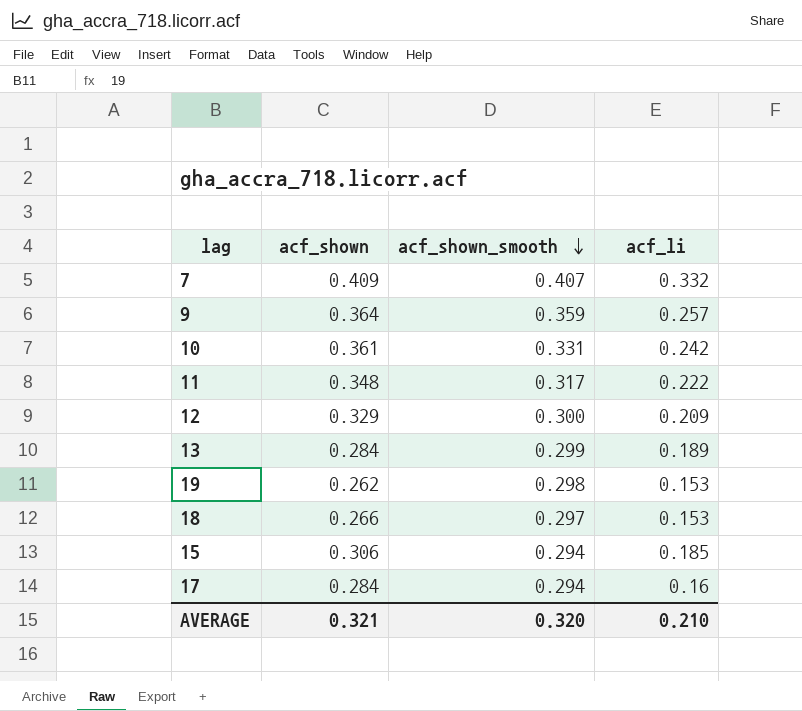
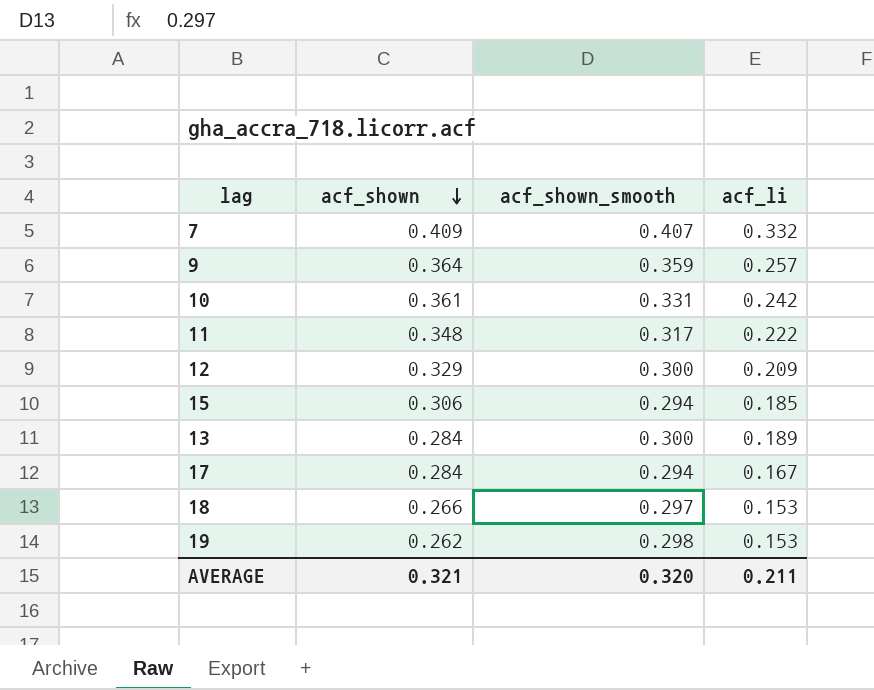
row order: acf_shown_smooth descending -> acf_shown descending
13 | acf_shown_smooth: 0.299 -> 0.300
17 | acf_li: 0.16 -> 0.167
AVERAGE | acf_li: 0.210 -> 0.211

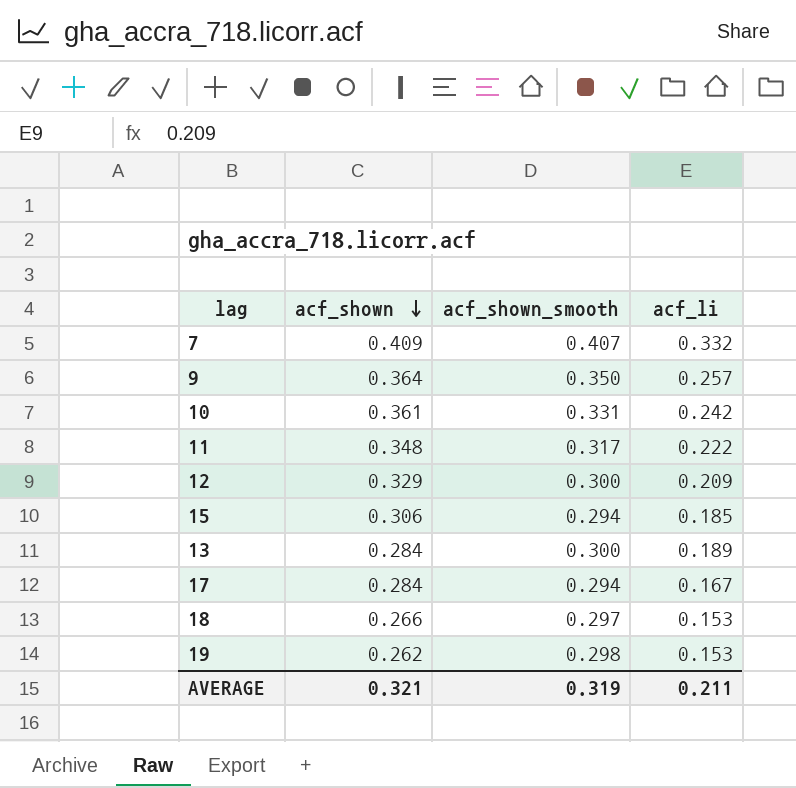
9 | acf_shown_smooth: 0.359 -> 0.350
AVERAGE | acf_shown_smooth: 0.320 -> 0.319

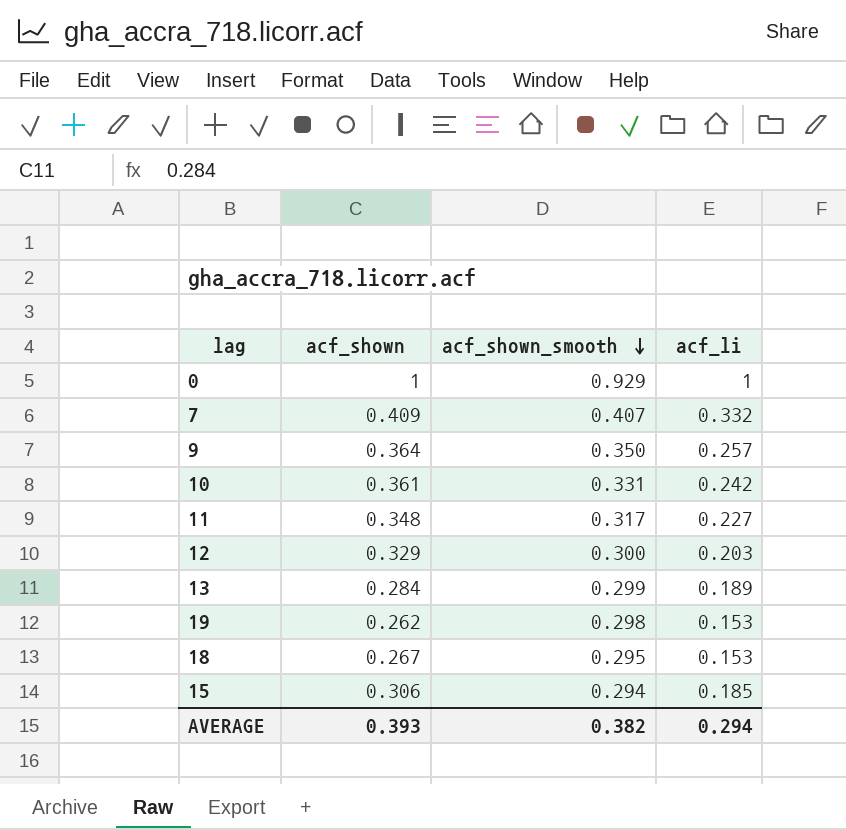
row order: acf_shown descending -> acf_shown_smooth descending
row 17: 0.284 | 0.294 | 0.167 -> none
row 0: none -> 1 | 0.929 | 1
11 | acf_li: 0.222 -> 0.227
12 | acf_li: 0.209 -> 0.203
13 | acf_shown_smooth: 0.300 -> 0.299
18 | acf_shown: 0.266 -> 0.267
18 | acf_shown_smooth: 0.297 -> 0.295
AVERAGE | acf_shown: 0.321 -> 0.393
AVERAGE | acf_shown_smooth: 0.319 -> 0.382
AVERAGE | acf_li: 0.211 -> 0.294

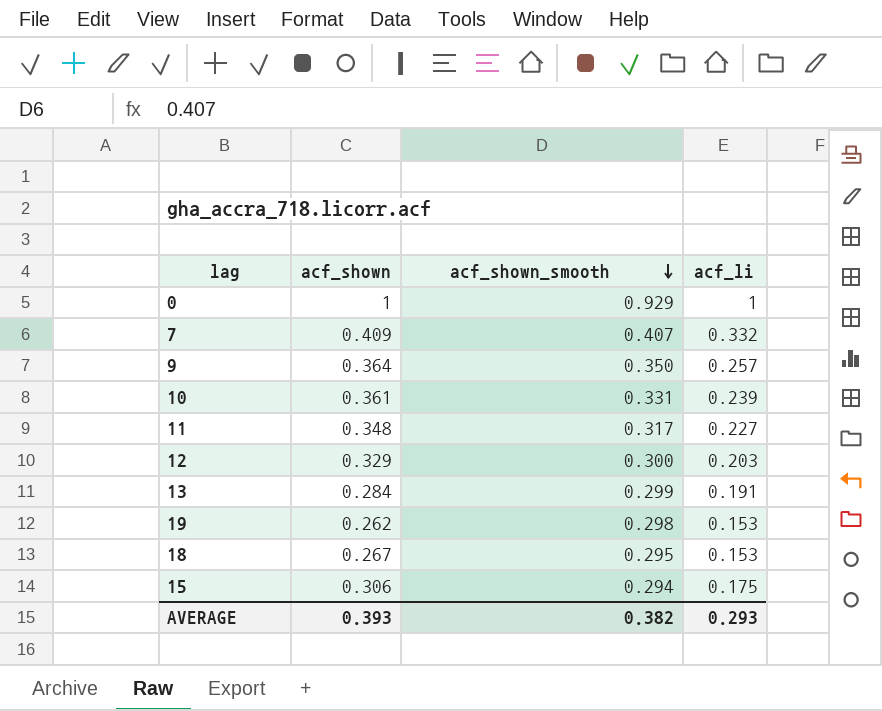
10 | acf_li: 0.242 -> 0.239
13 | acf_li: 0.189 -> 0.191
15 | acf_li: 0.185 -> 0.175
AVERAGE | acf_li: 0.294 -> 0.293

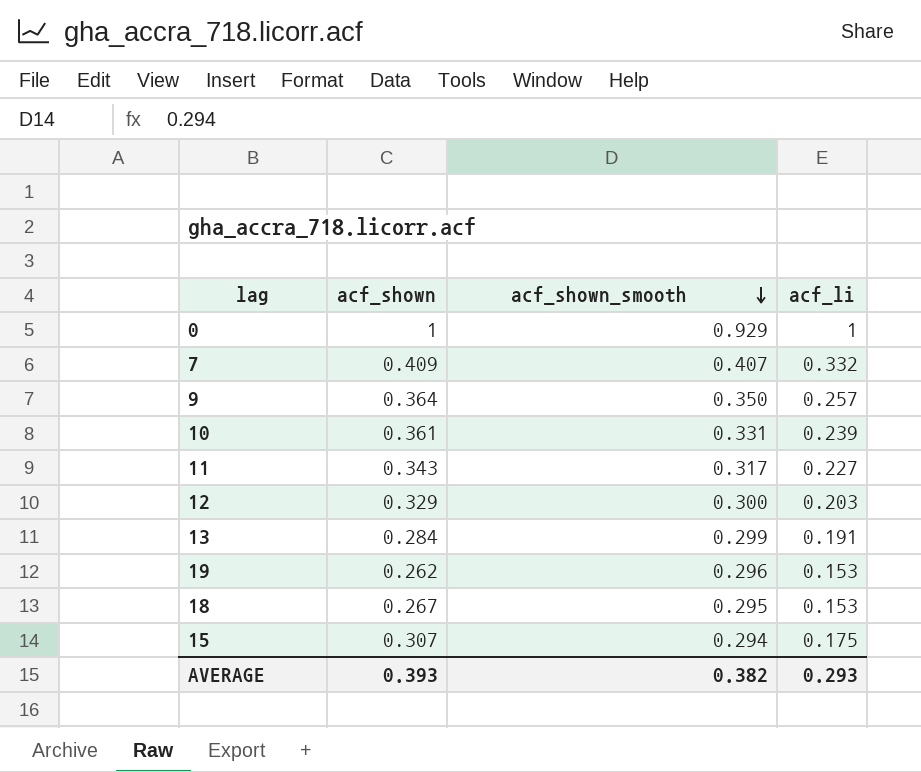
11 | acf_shown: 0.348 -> 0.343
19 | acf_shown_smooth: 0.298 -> 0.296
15 | acf_shown: 0.306 -> 0.307

